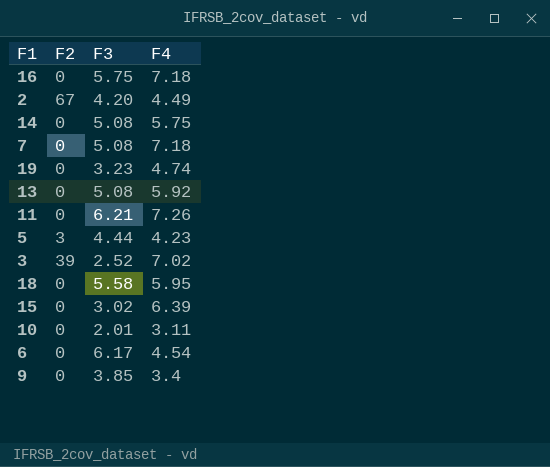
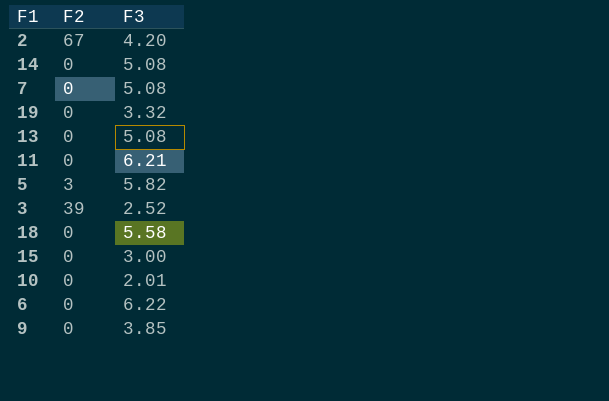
column F4 | position: 4 -> none
row 16: 0 | 5.75 | 7.18 -> none
19 | F3: 3.23 -> 3.32
5 | F3: 4.44 -> 5.82
15 | F3: 3.02 -> 3.00
6 | F3: 6.17 -> 6.22

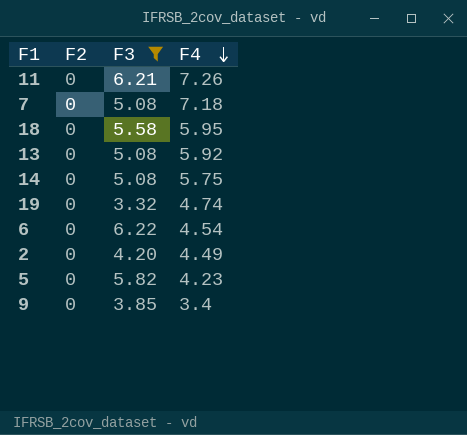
filter: none -> F3 >= 3.32
row order: none -> F4 descending
column F4 | position: none -> 4
2 | F2: 67 -> 0
5 | F2: 3 -> 0

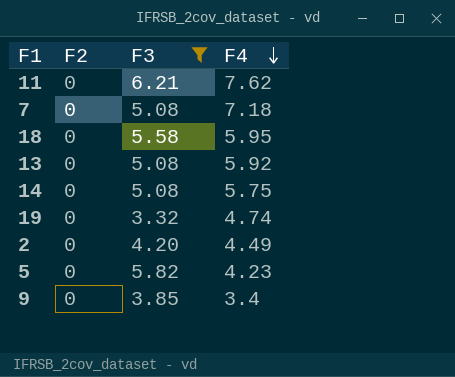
row 6: 0 | 6.22 | 4.54 -> none
11 | F4: 7.26 -> 7.62

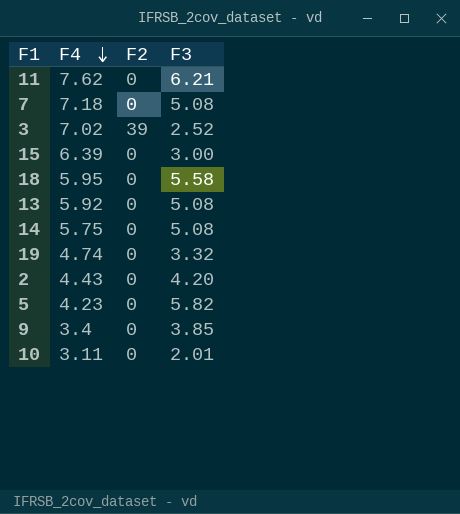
filter: F3 >= 3.32 -> none
column F4 | position: 4 -> 2
2 | F4: 4.49 -> 4.43

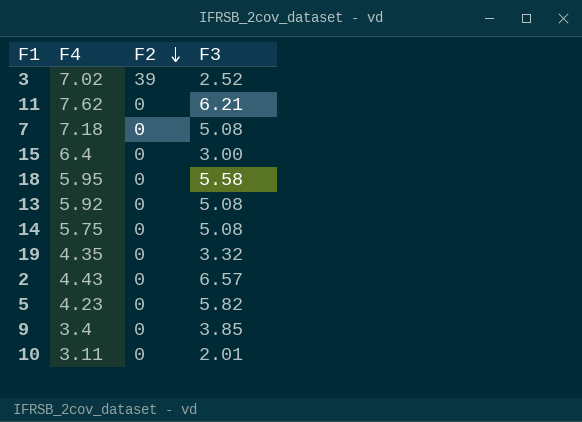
row order: F4 descending -> F2 descending
15 | F4: 6.39 -> 6.4
19 | F4: 4.74 -> 4.35
2 | F3: 4.20 -> 6.57

